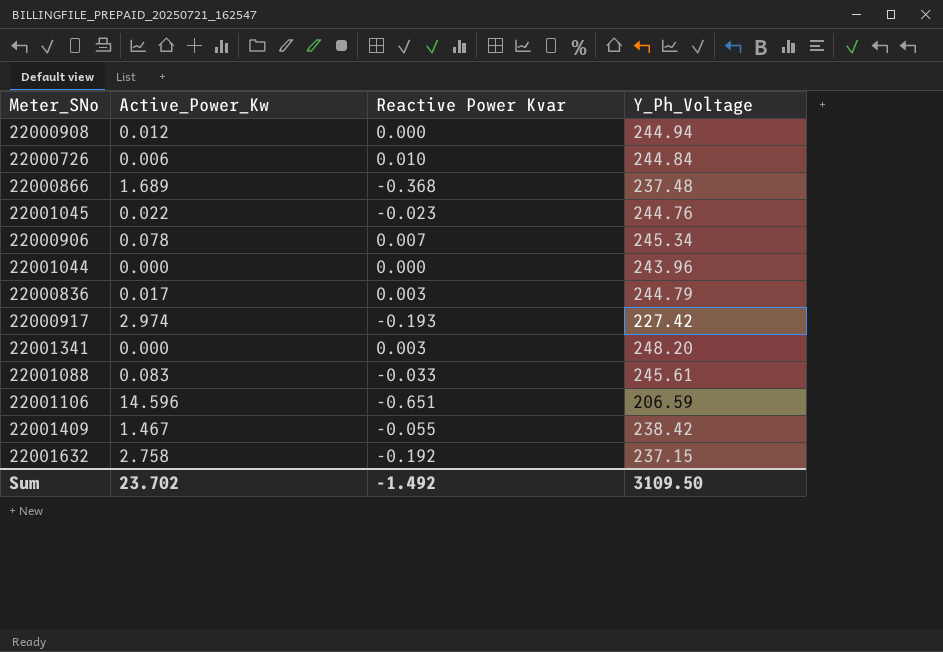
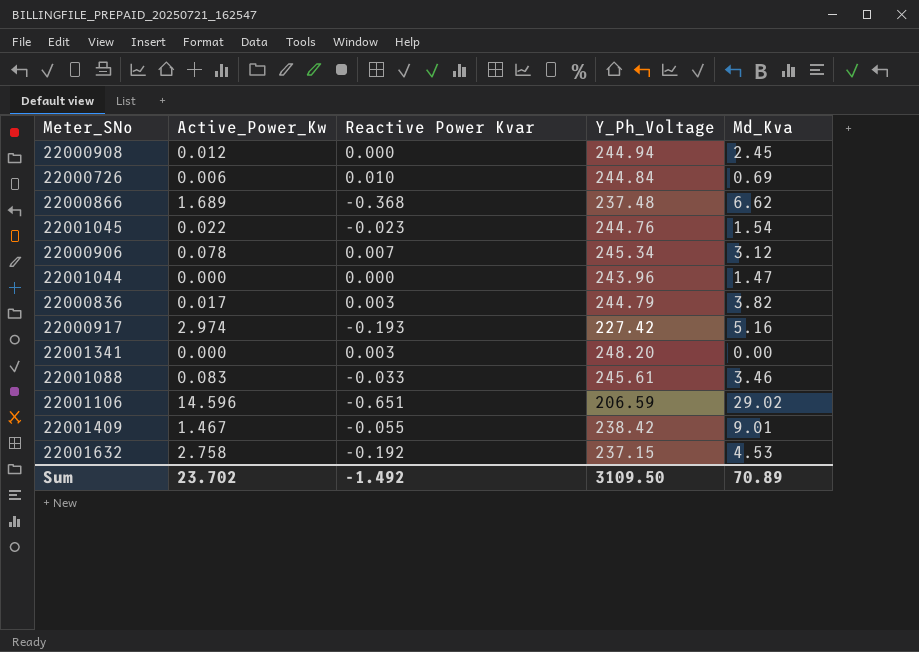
column Md_Kva | position: none -> 5

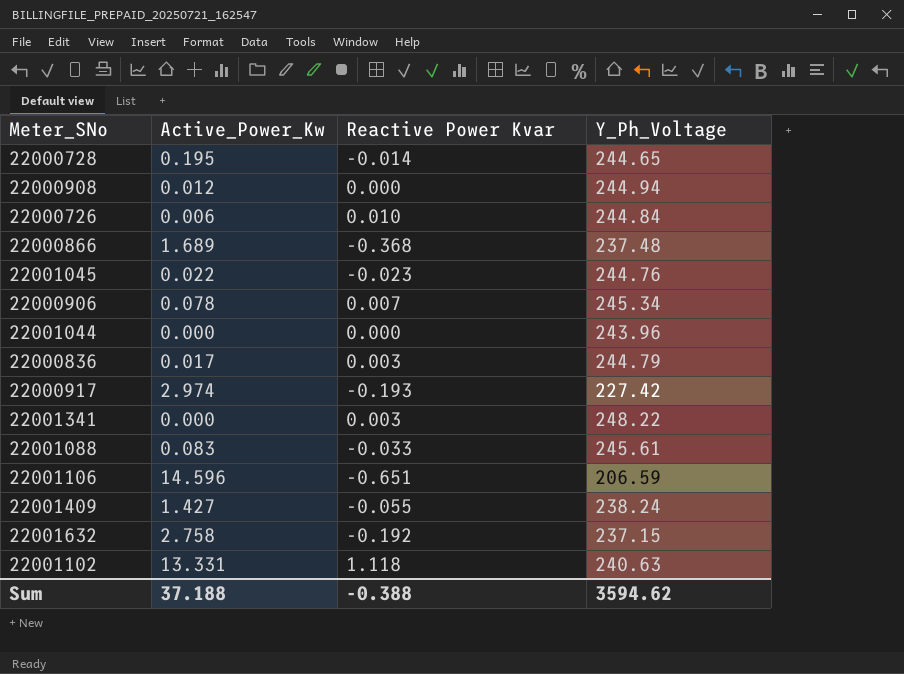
column Md_Kva | position: 5 -> none
row 22000728: none -> 0.195 | -0.014 | 244.65
22001341 | Y_Ph_Voltage: 248.20 -> 248.22
22001409 | Active_Power_Kw: 1.467 -> 1.427
22001409 | Y_Ph_Voltage: 238.42 -> 238.24
row 22001102: none -> 13.331 | 1.118 | 240.63
Sum | Active_Power_Kw: 23.702 -> 37.188
Sum | Reactive Power Kvar: -1.492 -> -0.388
Sum | Y_Ph_Voltage: 3109.50 -> 3594.62

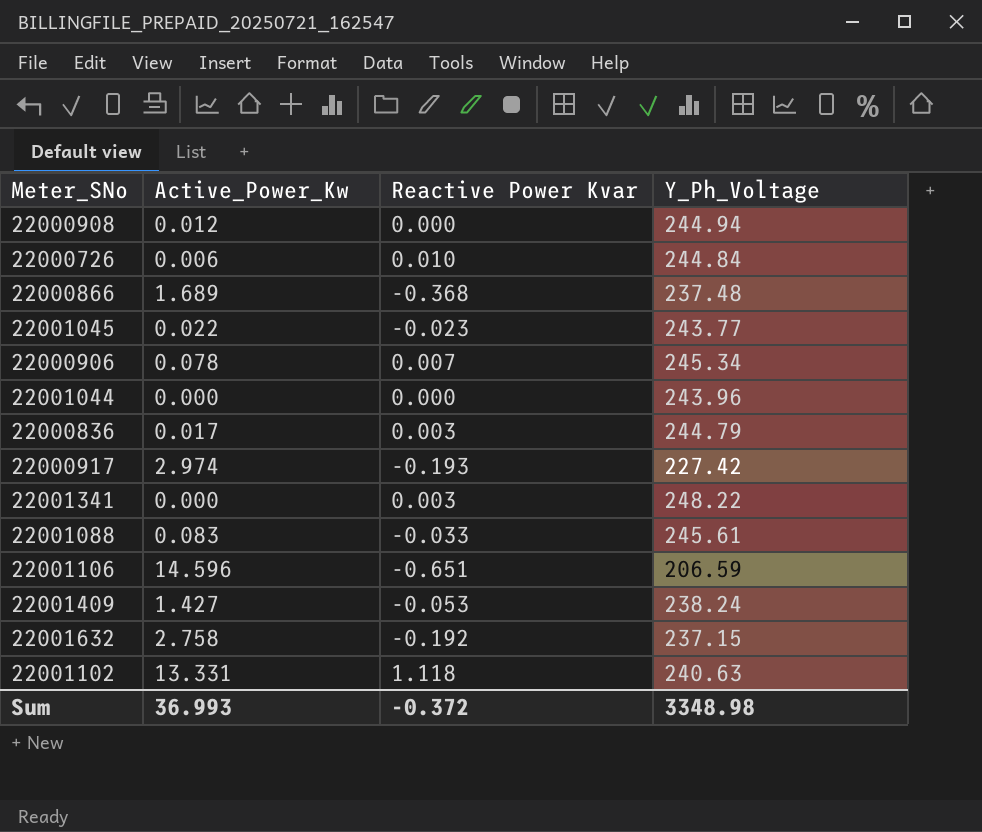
row 22000728: 0.195 | -0.014 | 244.65 -> none
22001045 | Y_Ph_Voltage: 244.76 -> 243.77
22001409 | Reactive Power Kvar: -0.055 -> -0.053
Sum | Active_Power_Kw: 37.188 -> 36.993
Sum | Reactive Power Kvar: -0.388 -> -0.372
Sum | Y_Ph_Voltage: 3594.62 -> 3348.98

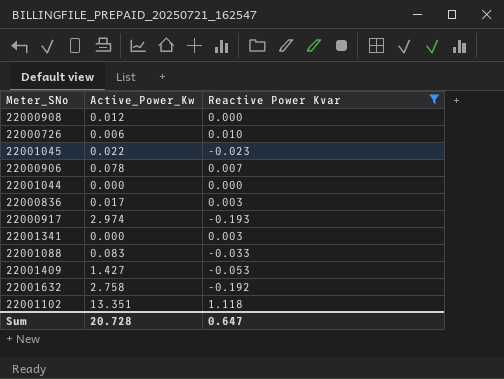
filter: none -> Reactive Power Kvar >= -0.193
column Y_Ph_Voltage | position: 4 -> none
22001102 | Active_Power_Kw: 13.331 -> 13.351
Sum | Active_Power_Kw: 36.993 -> 20.728
Sum | Reactive Power Kvar: -0.372 -> 0.647

